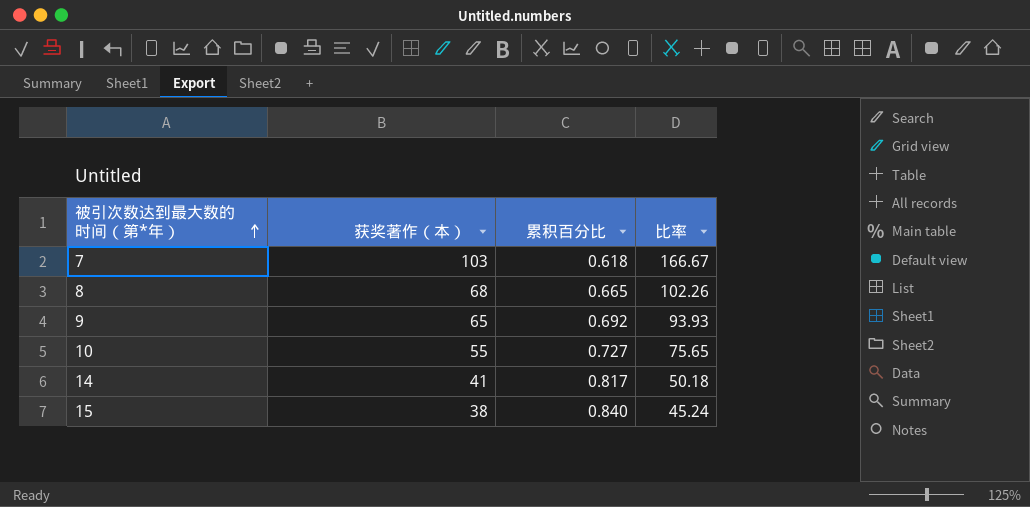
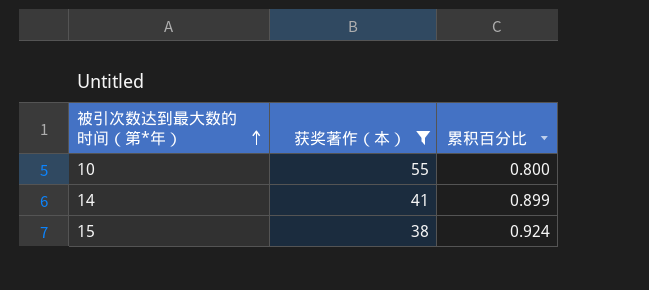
filter: none -> 获奖著作（本） <= 55
column 比率 | formula: [获奖著作（本）] / [累积百分比] -> none
10 | 累积百分比: 0.727 -> 0.800
14 | 累积百分比: 0.817 -> 0.899
15 | 累积百分比: 0.840 -> 0.924

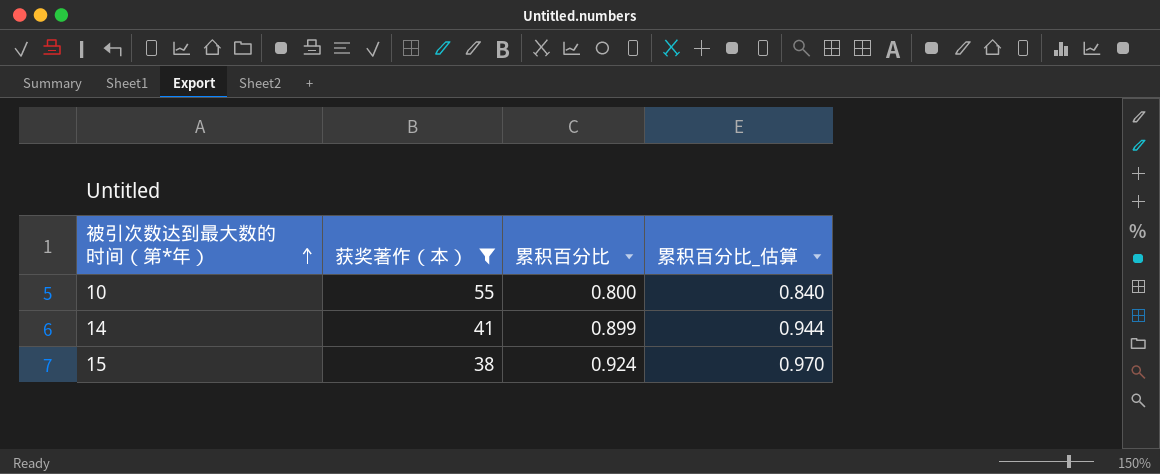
column 累积百分比_估算 | formula: none -> [累积百分比] * 1.05

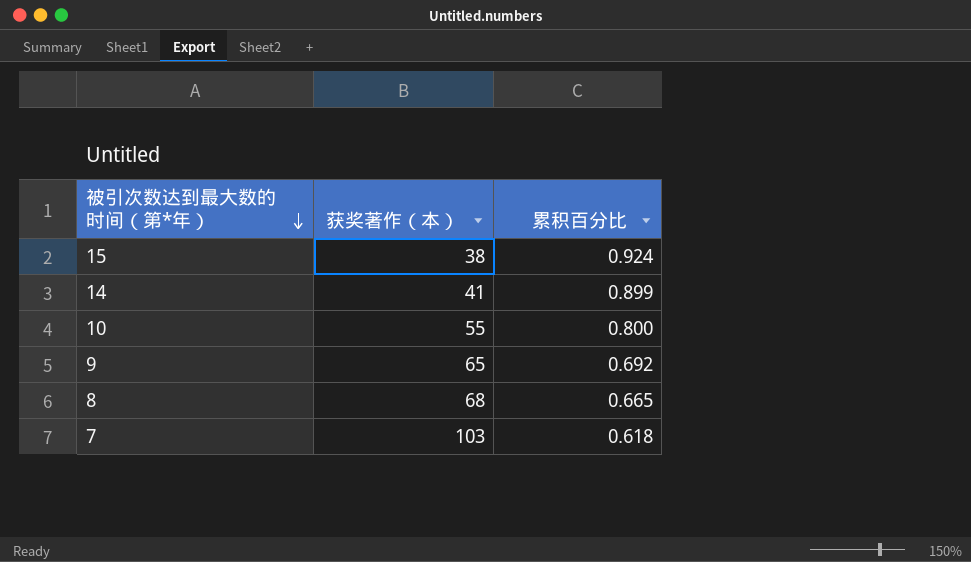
filter: 获奖著作（本） <= 55 -> none
row order: 被引次数达到最大数的时间（第*年） ascending -> 被引次数达到最大数的时间（第*年） descending
column 累积百分比_估算 | formula: [累积百分比] * 1.05 -> none

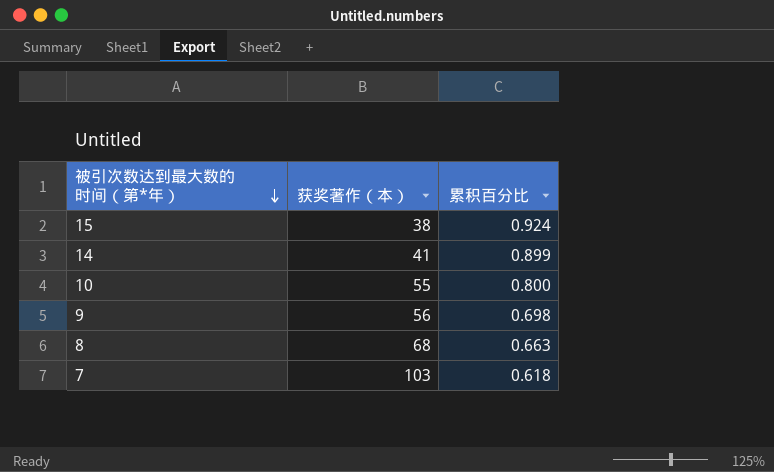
9 | 获奖著作（本）: 65 -> 56
9 | 累积百分比: 0.692 -> 0.698
8 | 累积百分比: 0.665 -> 0.663

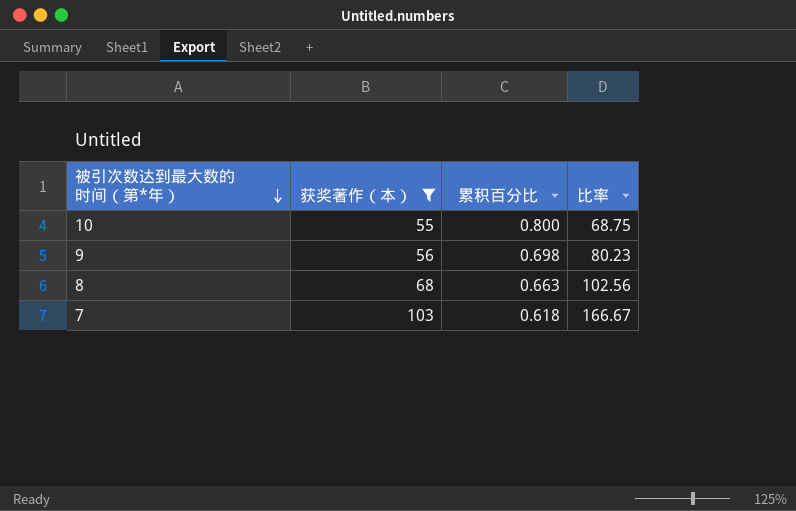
filter: none -> 获奖著作（本） >= 55
column 比率 | formula: none -> [获奖著作（本）] / [累积百分比]

